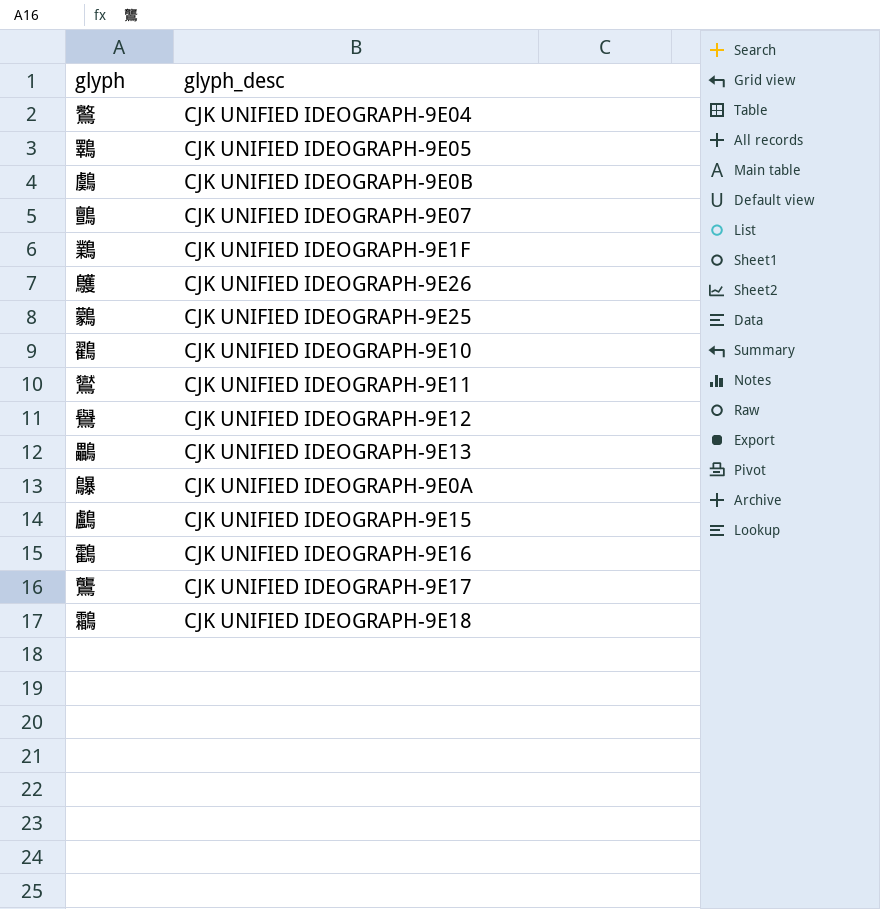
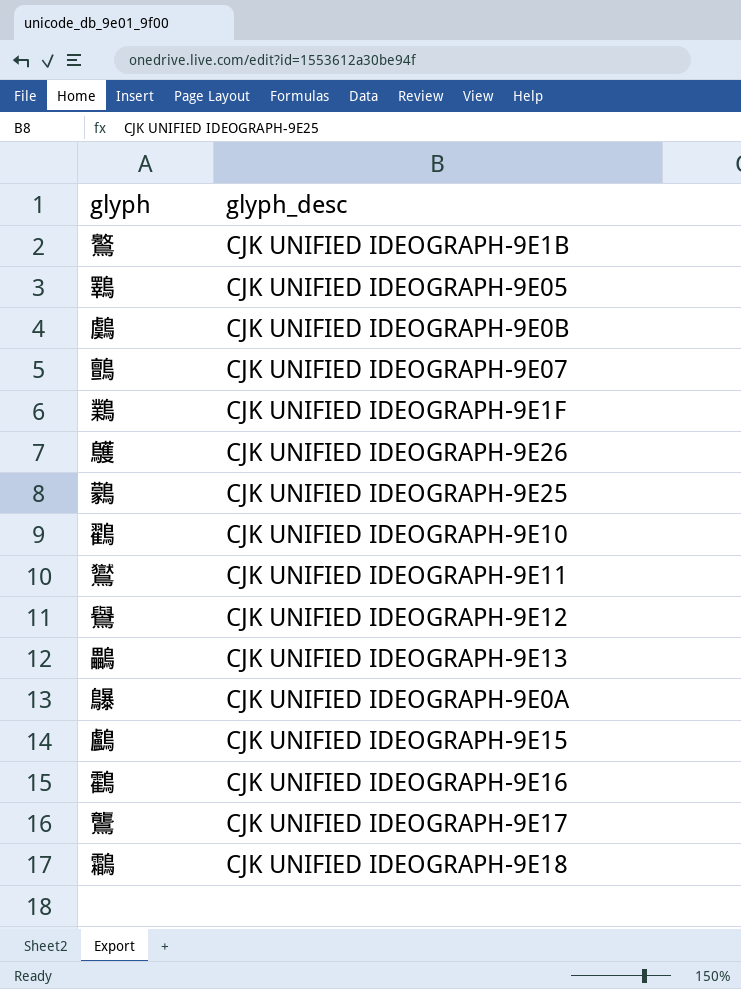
鸄 | glyph_desc: CJK UNIFIED IDEOGRAPH-9E04 -> CJK UNIFIED IDEOGRAPH-9E1B

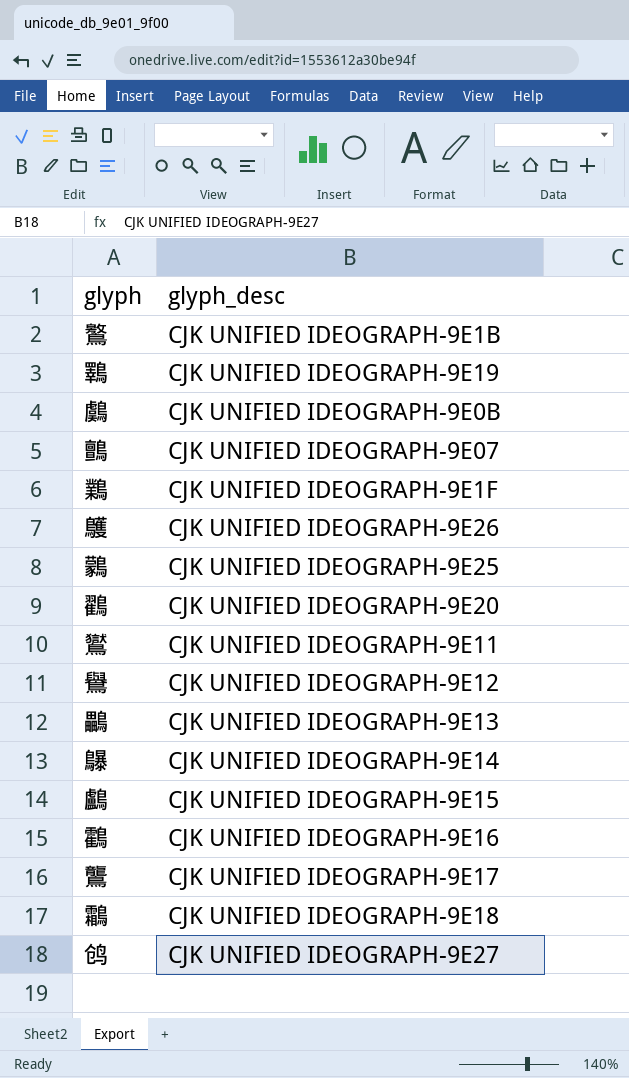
鸅 | glyph_desc: CJK UNIFIED IDEOGRAPH-9E05 -> CJK UNIFIED IDEOGRAPH-9E19
鸐 | glyph_desc: CJK UNIFIED IDEOGRAPH-9E10 -> CJK UNIFIED IDEOGRAPH-9E20
鸔 | glyph_desc: CJK UNIFIED IDEOGRAPH-9E0A -> CJK UNIFIED IDEOGRAPH-9E14
row 鸧: none -> CJK UNIFIED IDEOGRAPH-9E27

